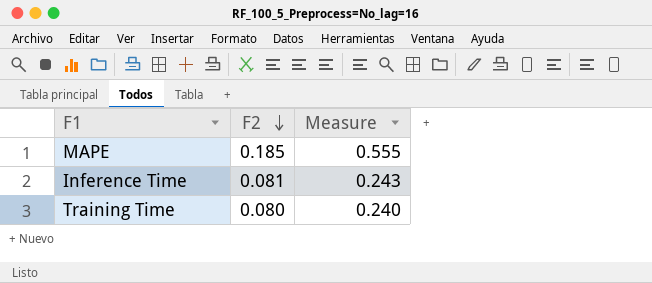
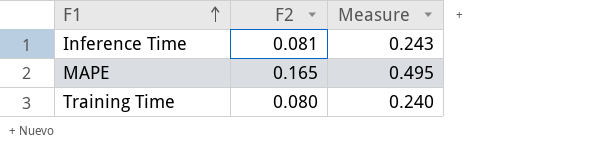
row order: F2 descending -> F1 ascending
MAPE | F2: 0.185 -> 0.165
MAPE | Measure: 0.555 -> 0.495

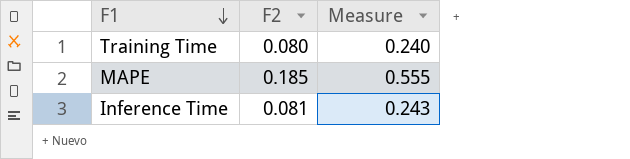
row order: F1 ascending -> F1 descending
MAPE | F2: 0.165 -> 0.185
MAPE | Measure: 0.495 -> 0.555

